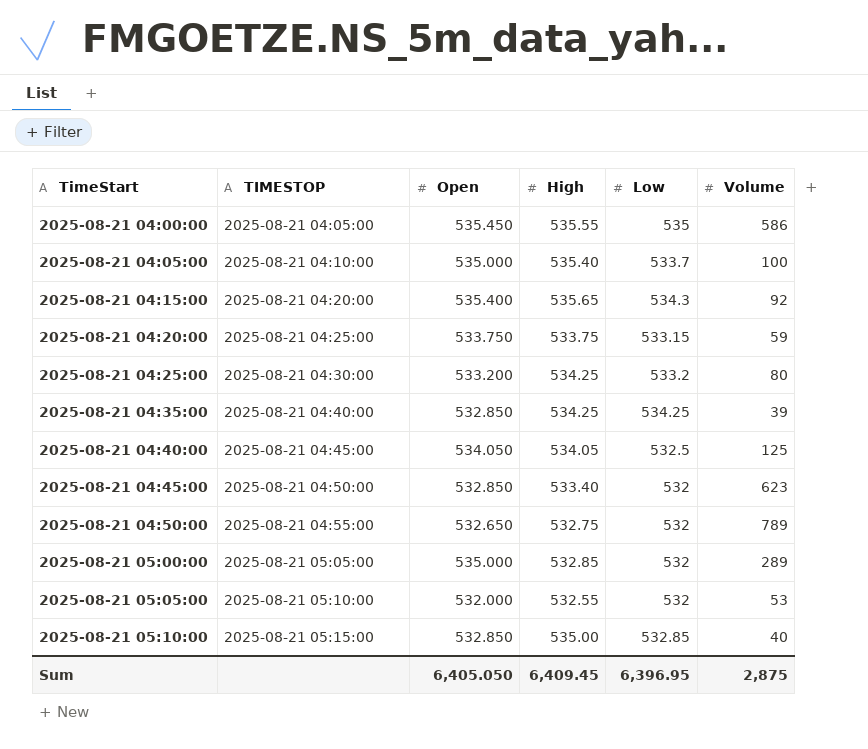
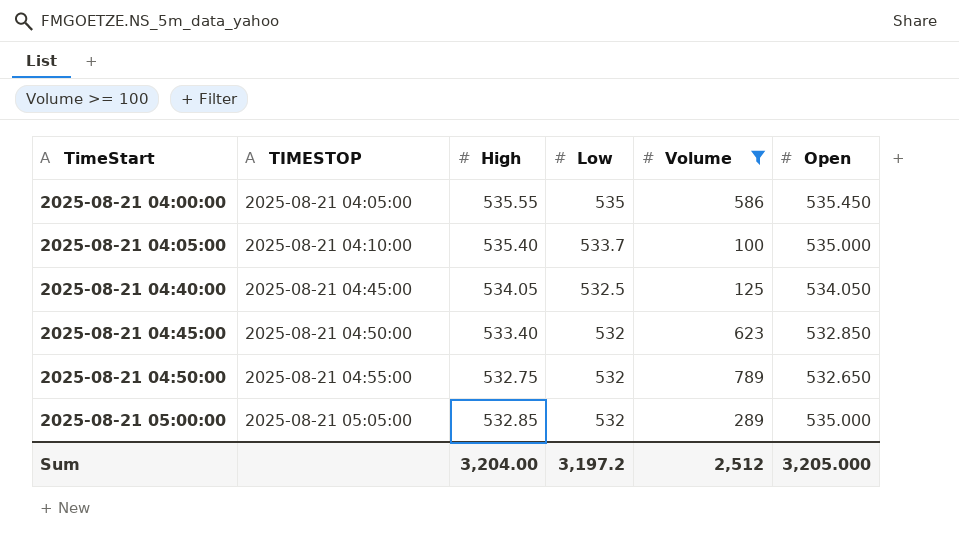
filter: none -> Volume >= 100
column Open | position: 3 -> 6
Sum | High: 6,409.45 -> 3,204.00
Sum | Low: 6,396.95 -> 3,197.2
Sum | Volume: 2,875 -> 2,512
Sum | Open: 6,405.050 -> 3,205.000

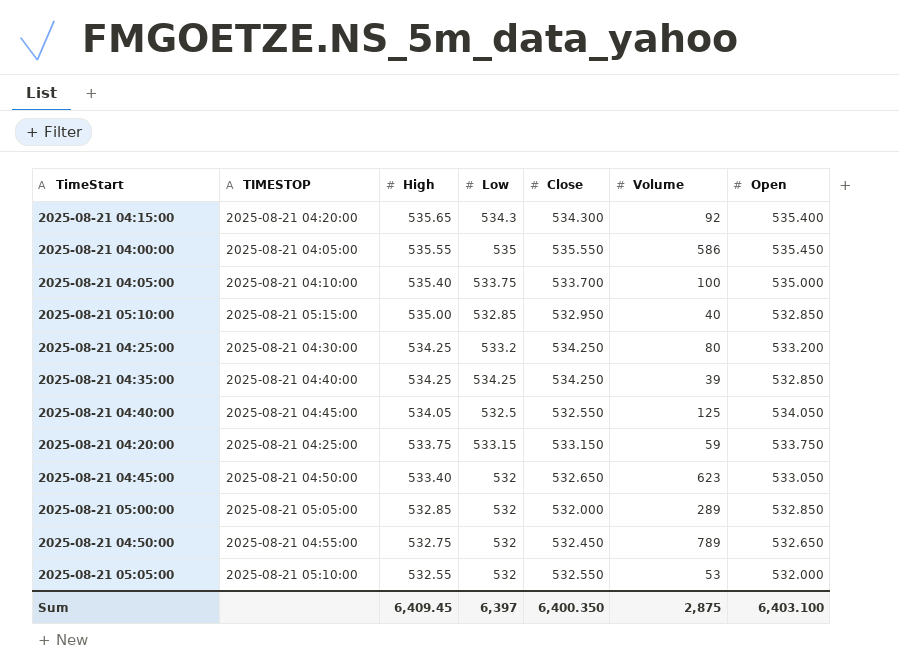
filter: Volume >= 100 -> none
row order: TimeStart ascending -> High descending
column Close | position: none -> 5
2025-08-21 04:05:00 | Low: 533.7 -> 533.75
2025-08-21 04:45:00 | Open: 532.850 -> 533.050
2025-08-21 05:00:00 | Open: 535.000 -> 532.850
Sum | High: 3,204.00 -> 6,409.45
Sum | Low: 3,197.2 -> 6,397
Sum | Volume: 2,512 -> 2,875
Sum | Open: 3,205.000 -> 6,403.100

